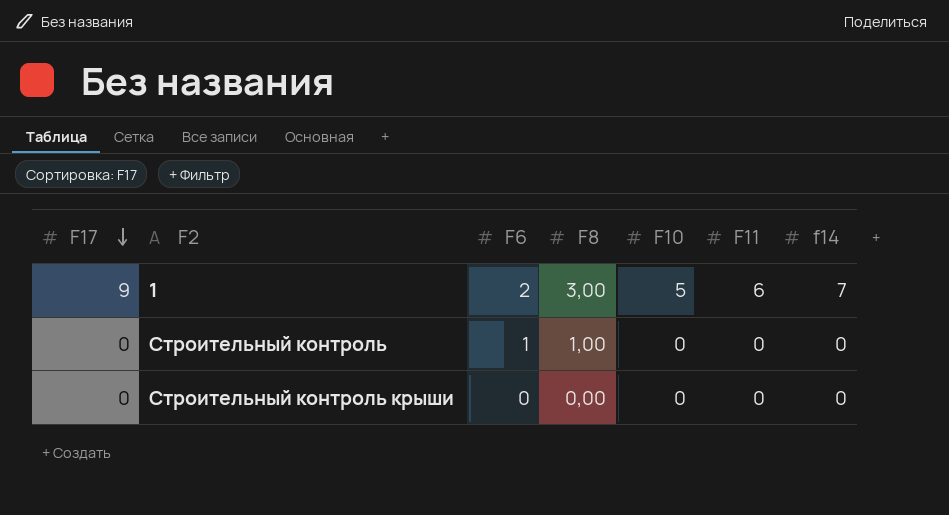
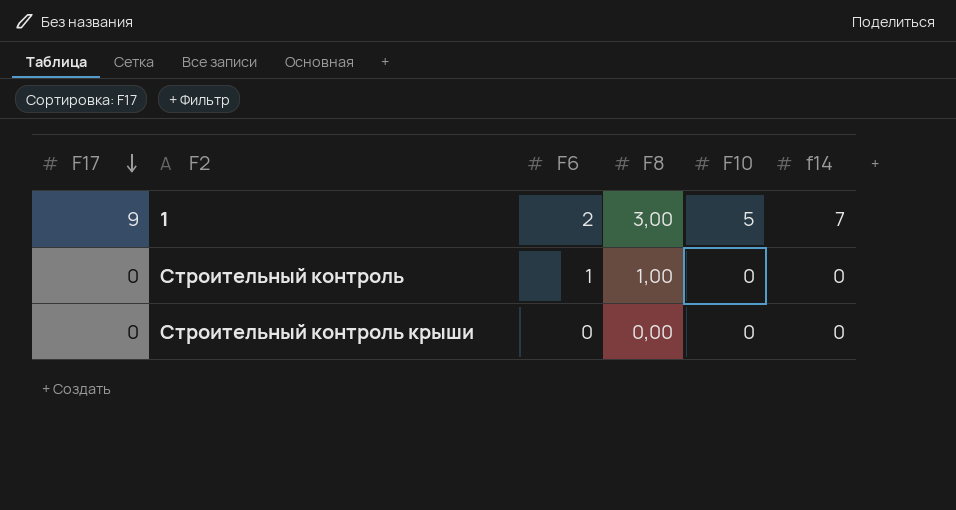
column F11 | position: 6 -> none

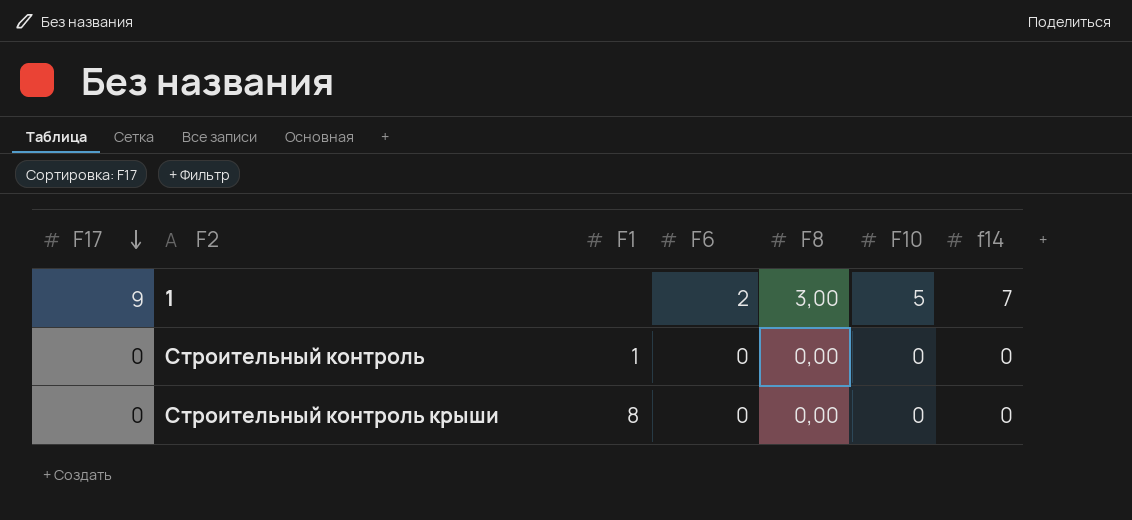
column F1 | position: none -> 3
Строительный контроль | F6: 1 -> 0
Строительный контроль | F8: 1,00 -> 0,00

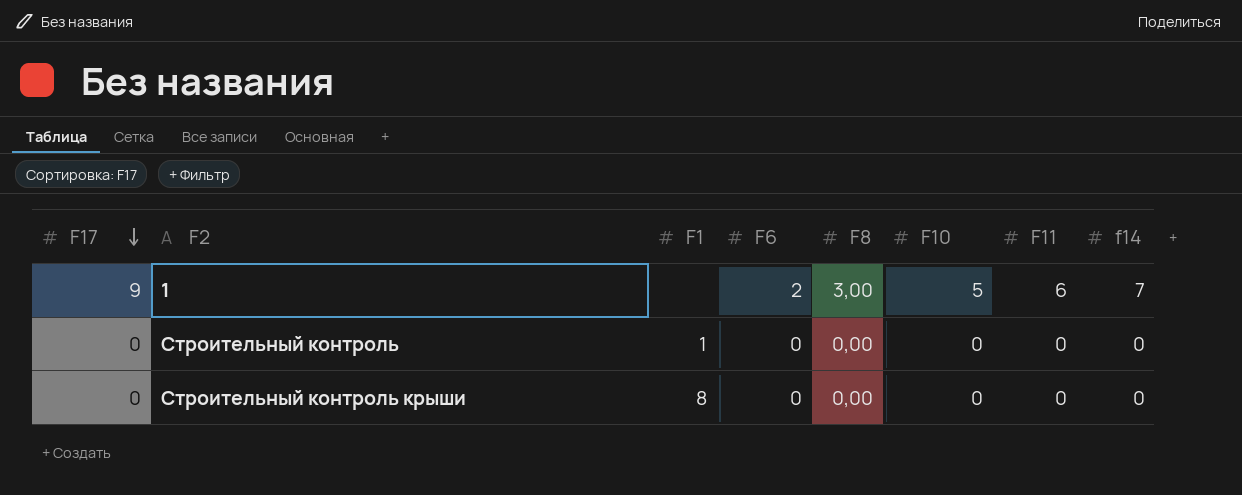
column F11 | position: none -> 7

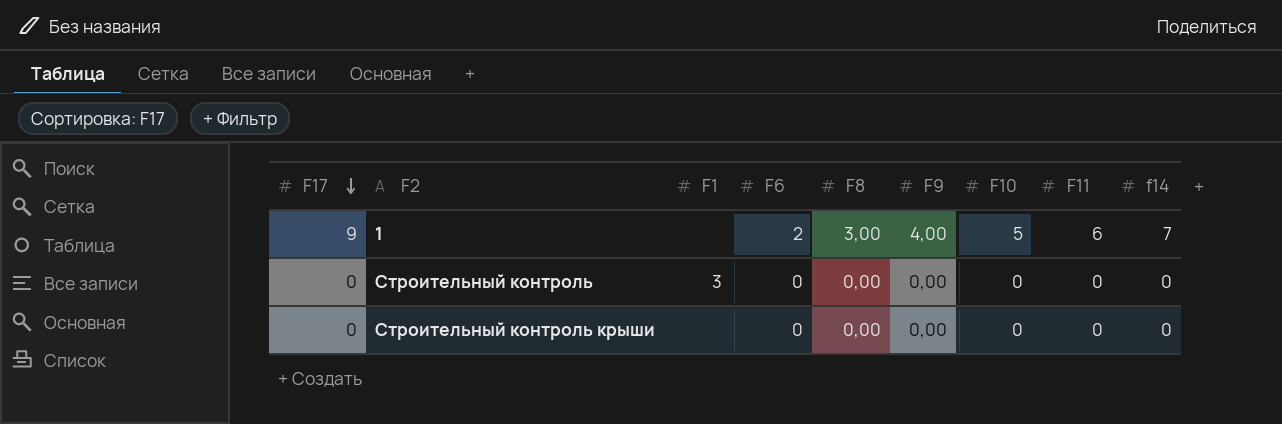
column F9 | position: none -> 6
Строительный контроль | F1: 1 -> 3
Строительный контроль крыши | F1: 8 -> none

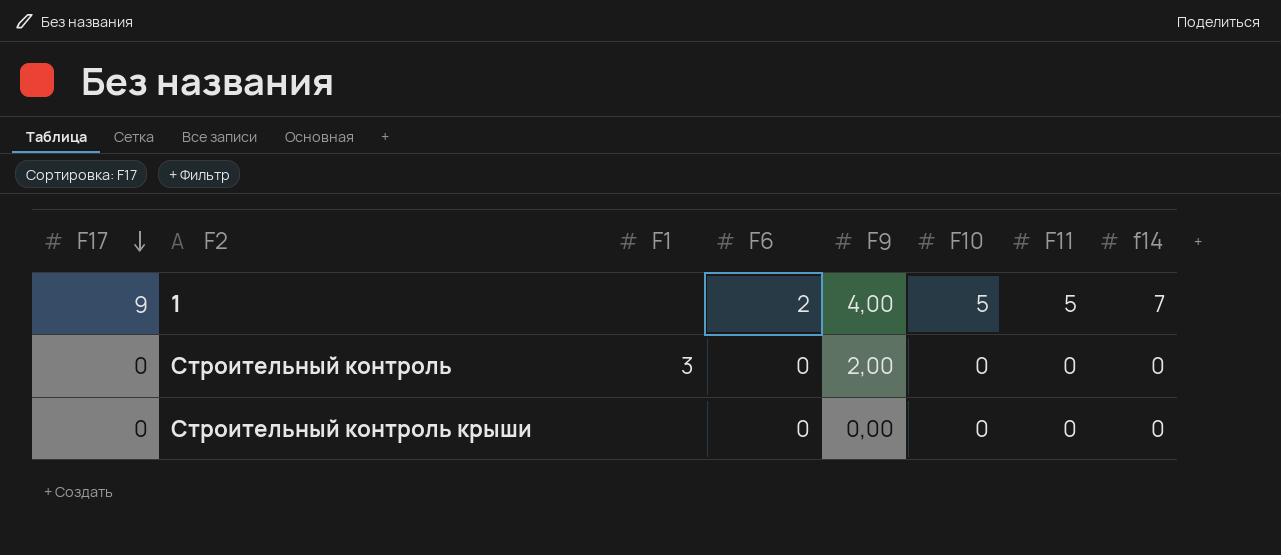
column F8 | position: 5 -> none
1 | F11: 6 -> 5
Строительный контроль | F9: 0,00 -> 2,00

